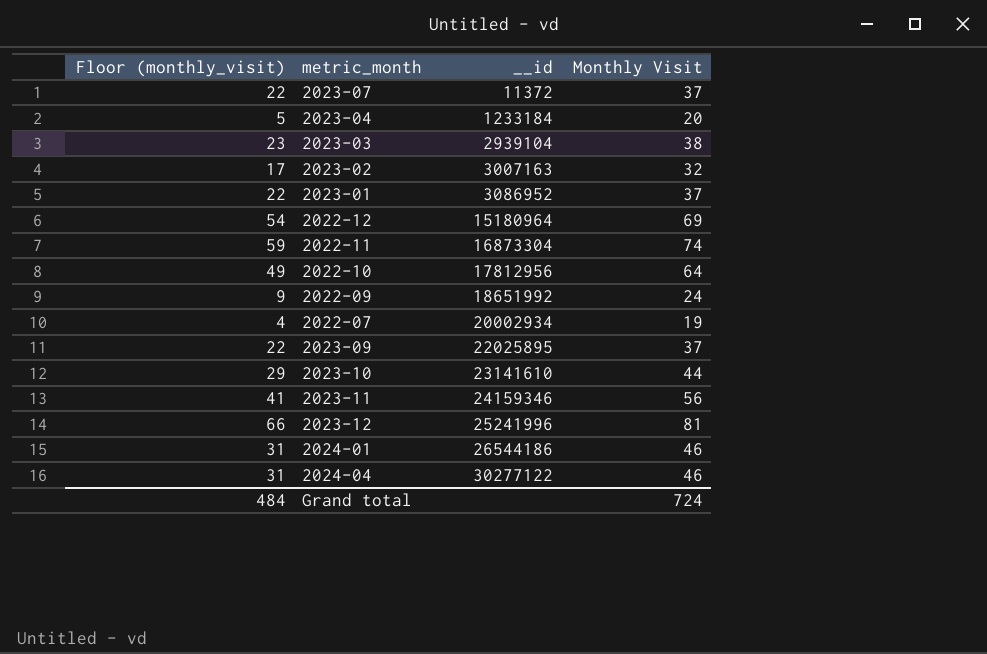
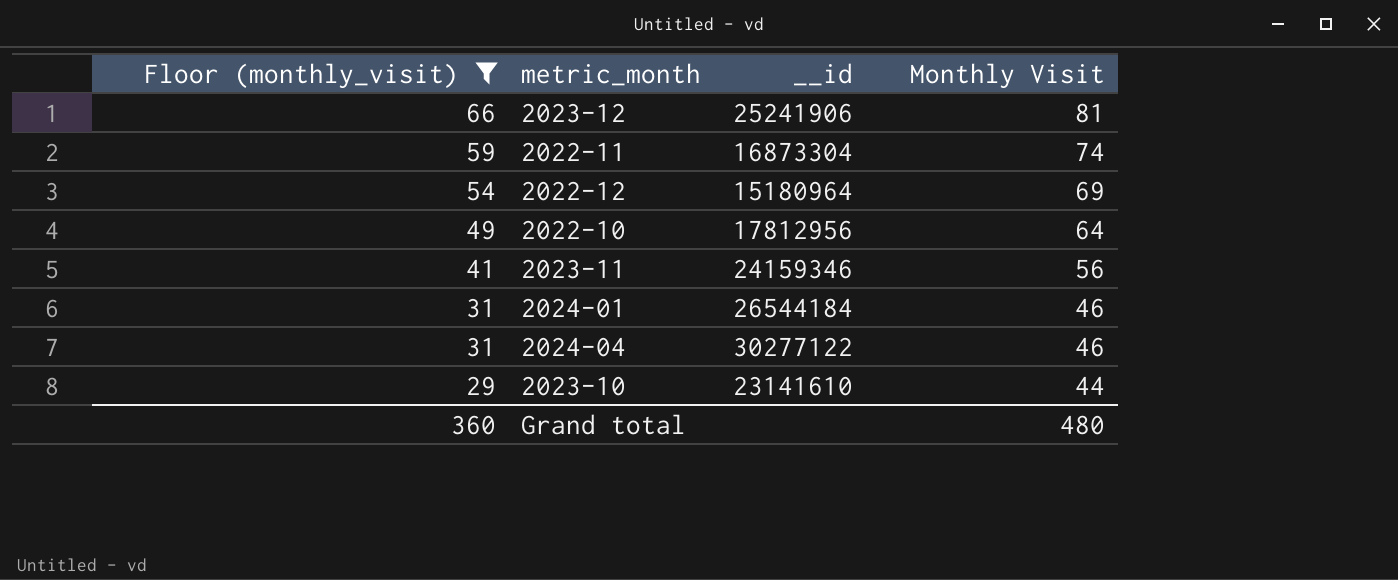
filter: none -> Floor (monthly_visit) >= 29
row order: __id ascending -> Floor (monthly_visit) descending
2023-12 | __id: 25241996 -> 25241906
2024-01 | __id: 26544186 -> 26544184
Grand total | Floor (monthly_visit): 484 -> 360
Grand total | Monthly Visit: 724 -> 480

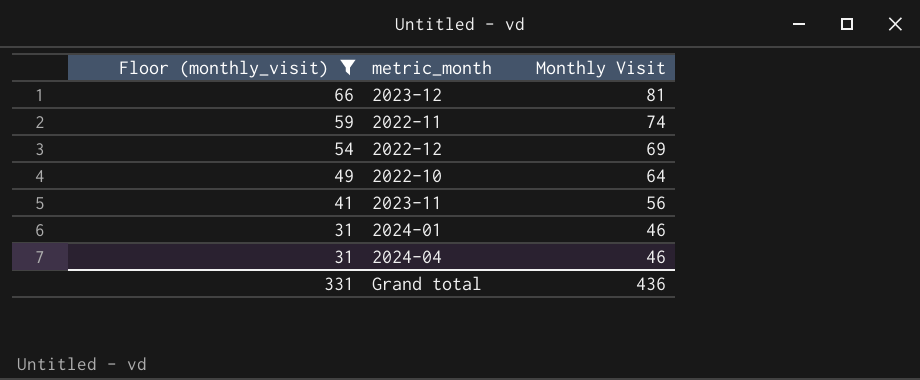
column __id | position: 3 -> none
row 2023-10: 29 | 23141610 | 44 -> none
Grand total | Floor (monthly_visit): 360 -> 331
Grand total | Monthly Visit: 480 -> 436

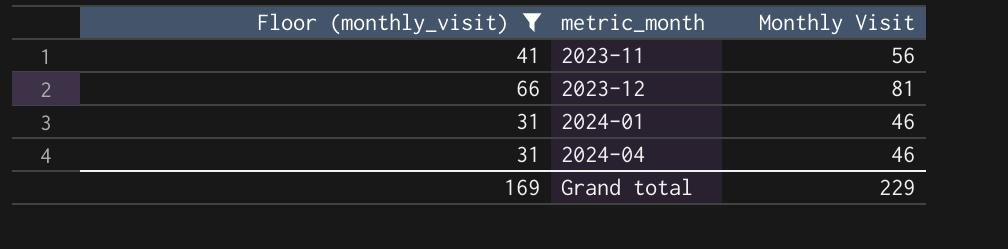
row order: Floor (monthly_visit) descending -> metric_month ascending
row 2022-11: 59 | 74 -> none
row 2022-12: 54 | 69 -> none
row 2022-10: 49 | 64 -> none
Grand total | Floor (monthly_visit): 331 -> 169
Grand total | Monthly Visit: 436 -> 229

